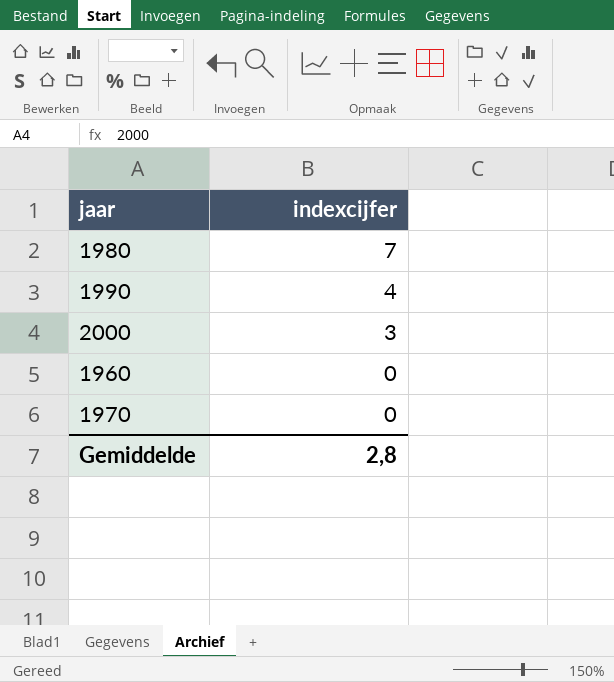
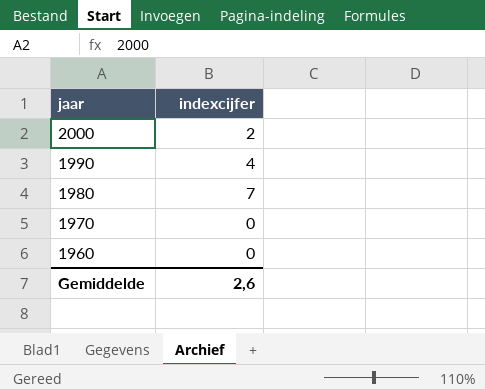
row order: indexcijfer descending -> jaar descending
2000 | indexcijfer: 3 -> 2
Gemiddelde | indexcijfer: 2,8 -> 2,6

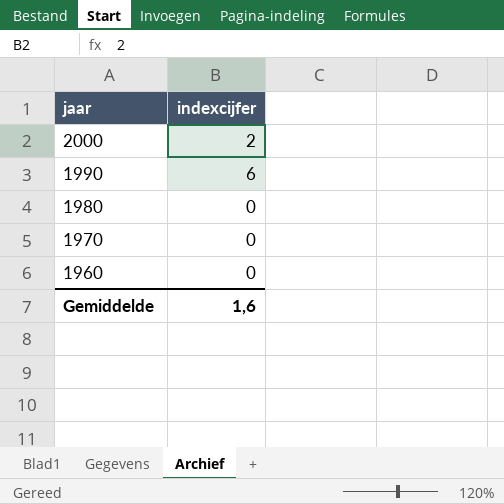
1990 | indexcijfer: 4 -> 6
1980 | indexcijfer: 7 -> 0
Gemiddelde | indexcijfer: 2,6 -> 1,6

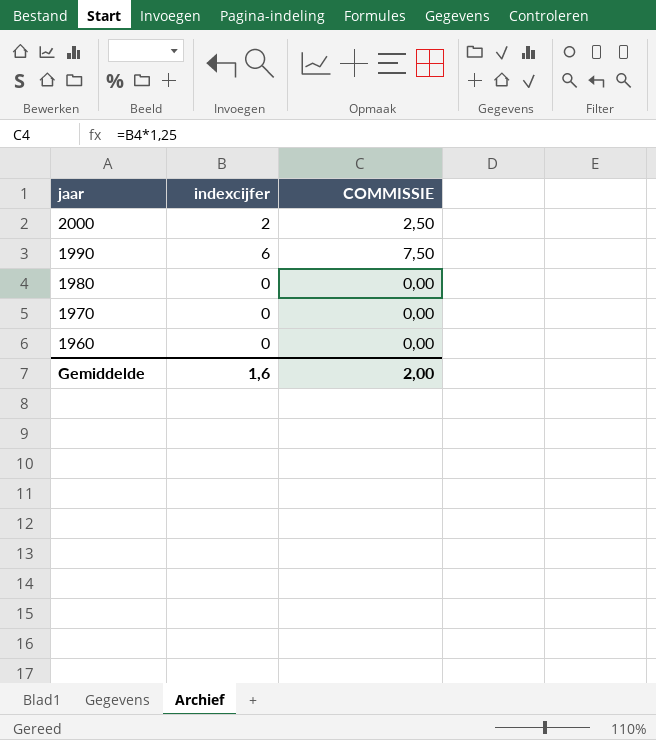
column COMMISSIE | formula: none -> [indexcijfer] * 1,25

